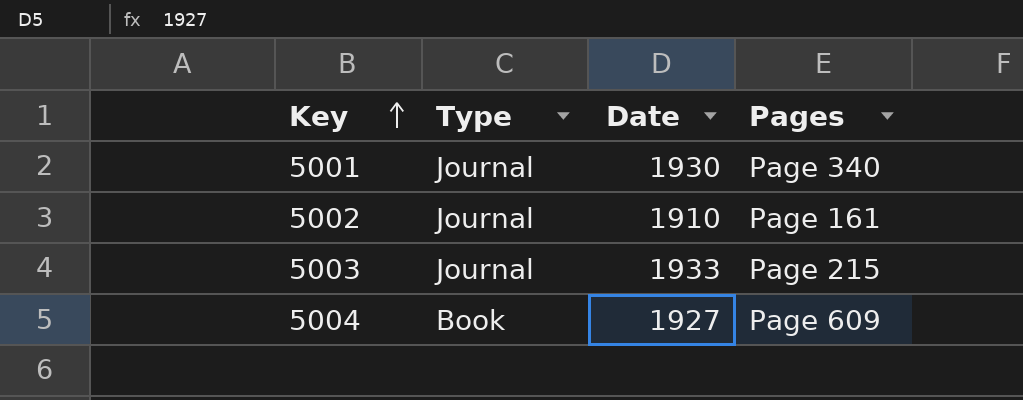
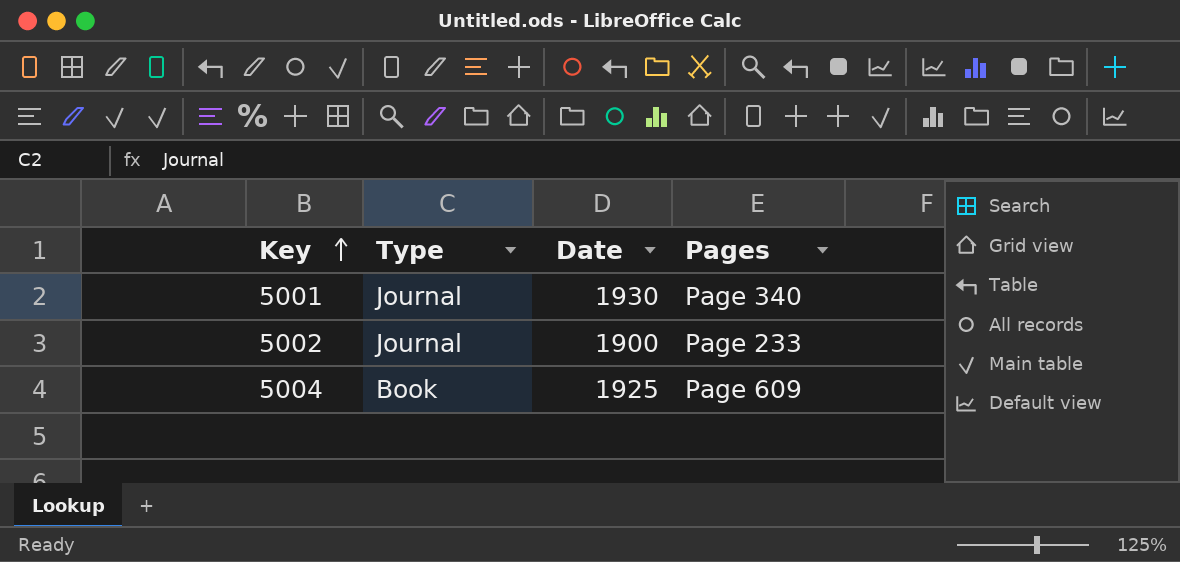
row 5003: Journal | 1933 | Page 215 -> none
5002 | Date: 1910 -> 1900
5002 | Pages: Page 161 -> Page 233
5004 | Date: 1927 -> 1925

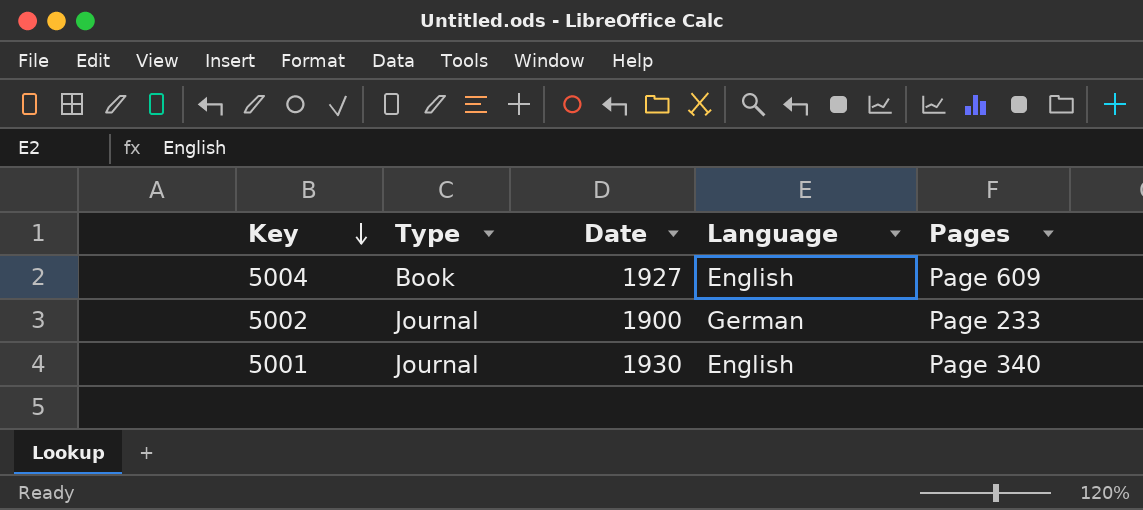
row order: Key ascending -> Key descending
column Language | position: none -> 4
5004 | Date: 1925 -> 1927

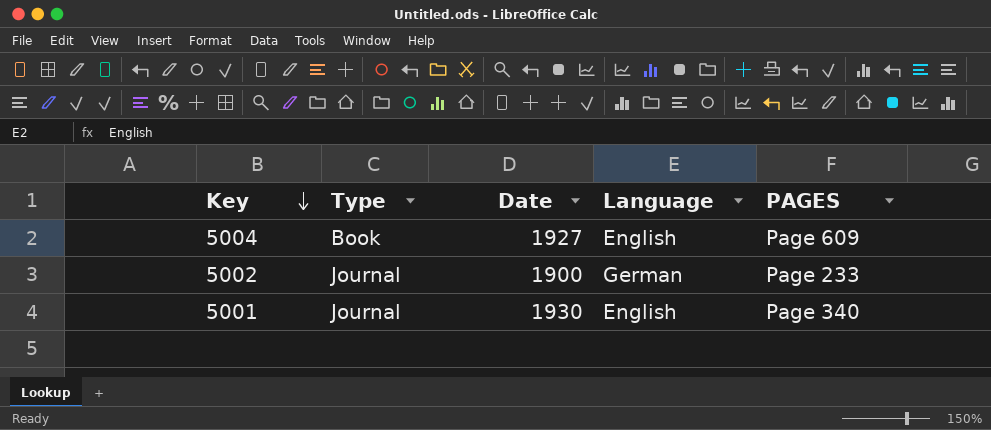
column name: Pages -> PAGES

